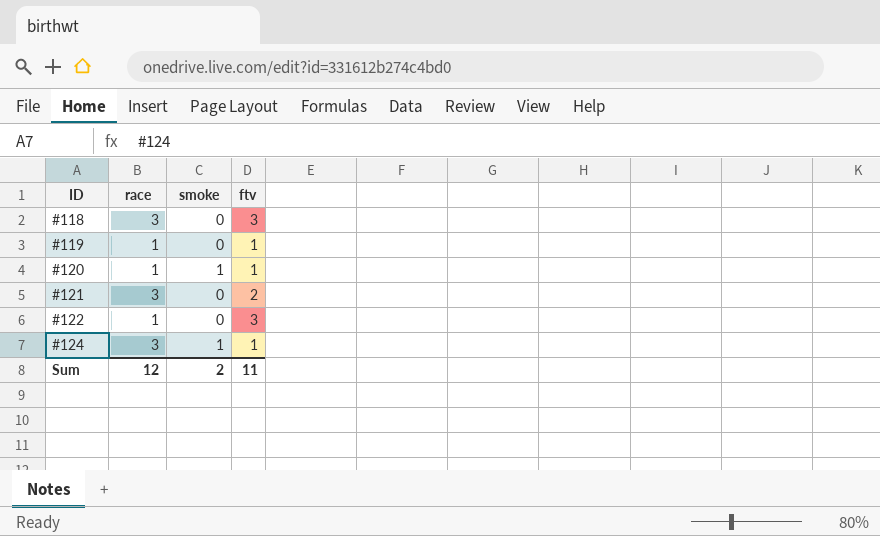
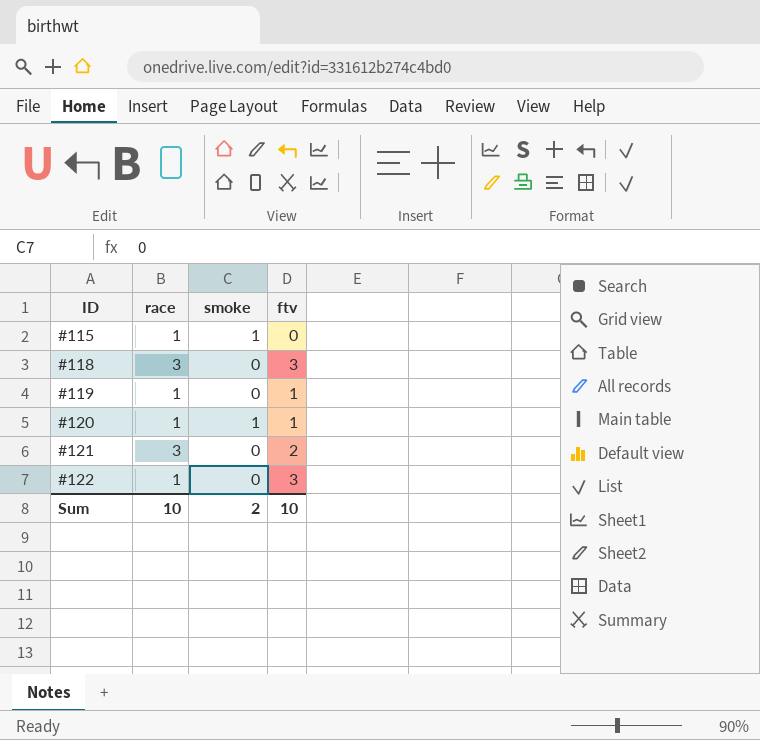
row #124: 3 | 1 | 1 -> none
row #115: none -> 1 | 1 | 0
Sum | race: 12 -> 10
Sum | ftv: 11 -> 10

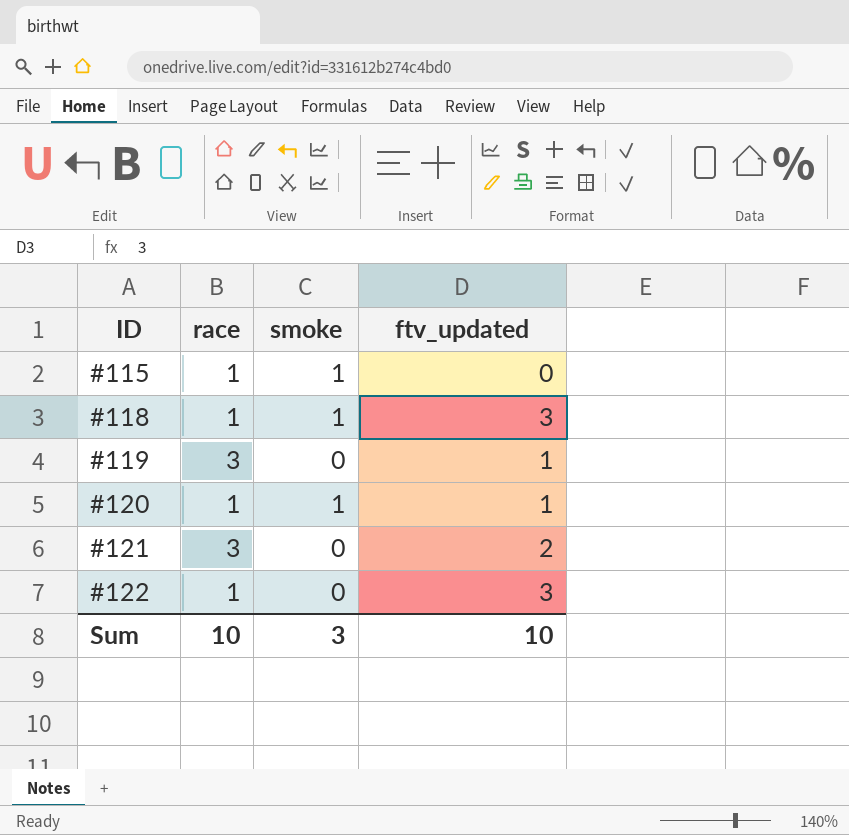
column name: ftv -> ftv_updated
#118 | race: 3 -> 1
#118 | smoke: 0 -> 1
#119 | race: 1 -> 3
Sum | smoke: 2 -> 3

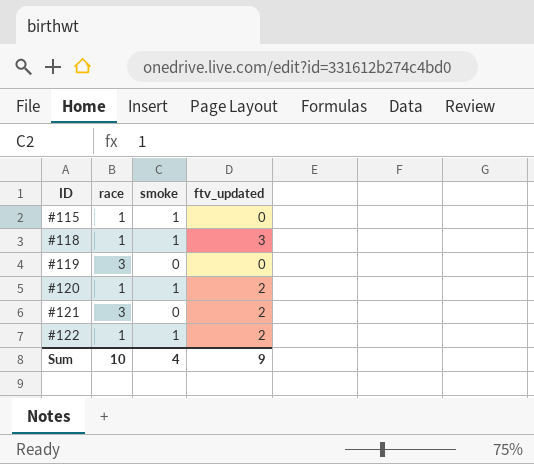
#119 | ftv_updated: 1 -> 0
#120 | ftv_updated: 1 -> 2
#122 | smoke: 0 -> 1
#122 | ftv_updated: 3 -> 2
Sum | smoke: 3 -> 4
Sum | ftv_updated: 10 -> 9

